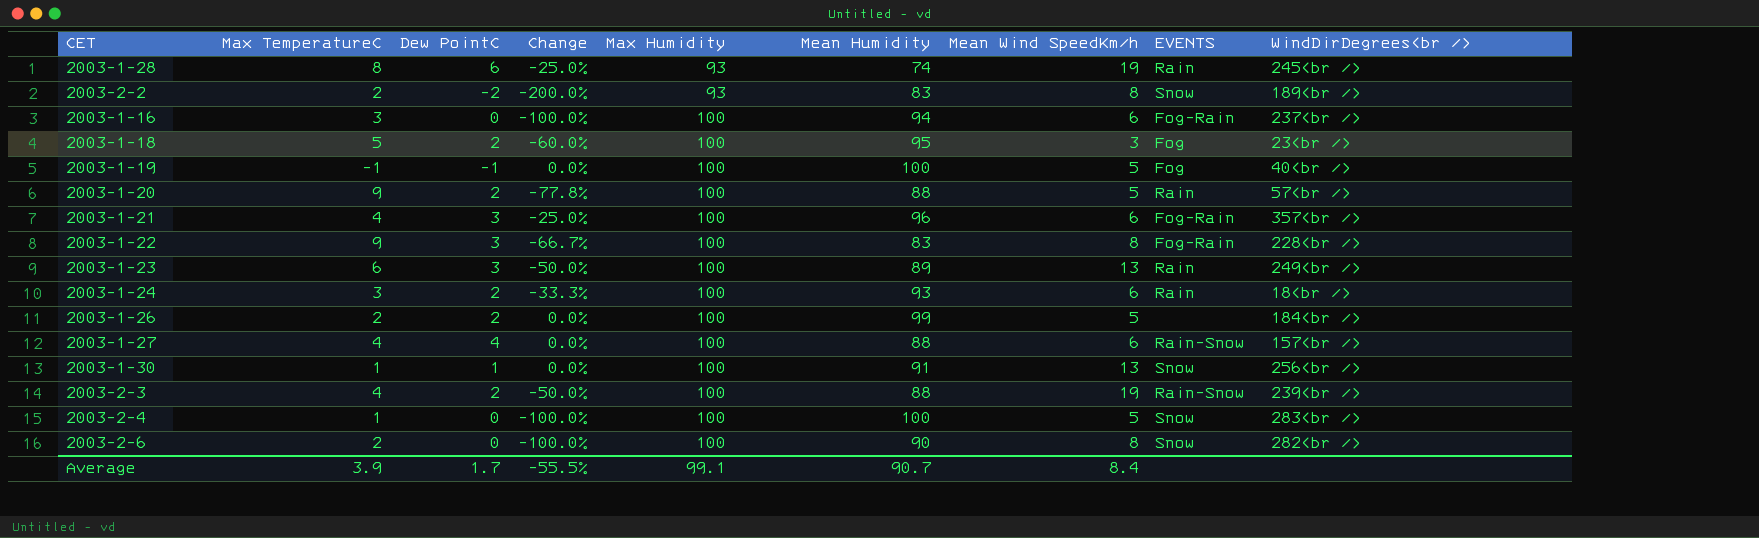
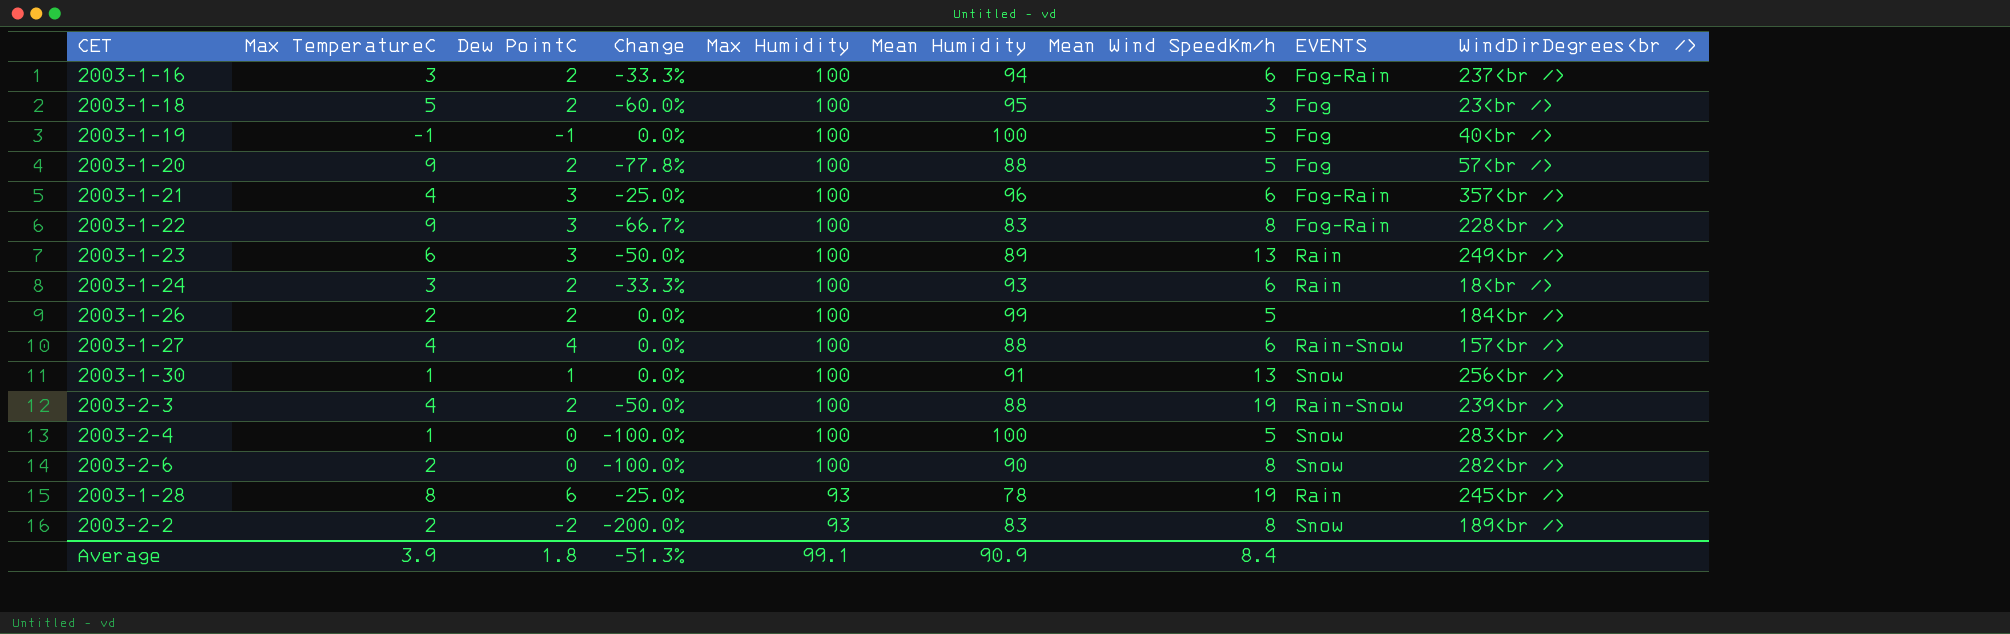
row order: Max Humidity ascending -> Max Humidity descending
2003-1-16 | Dew PointC: 0 -> 2
2003-1-16 | Change: -100.0% -> -33.3%
2003-1-20 | EVENTS: Rain -> Fog
2003-1-28 | Mean Humidity: 74 -> 78
Average | Dew PointC: 1.7 -> 1.8
Average | Change: -55.5% -> -51.3%
Average | Mean Humidity: 90.7 -> 90.9

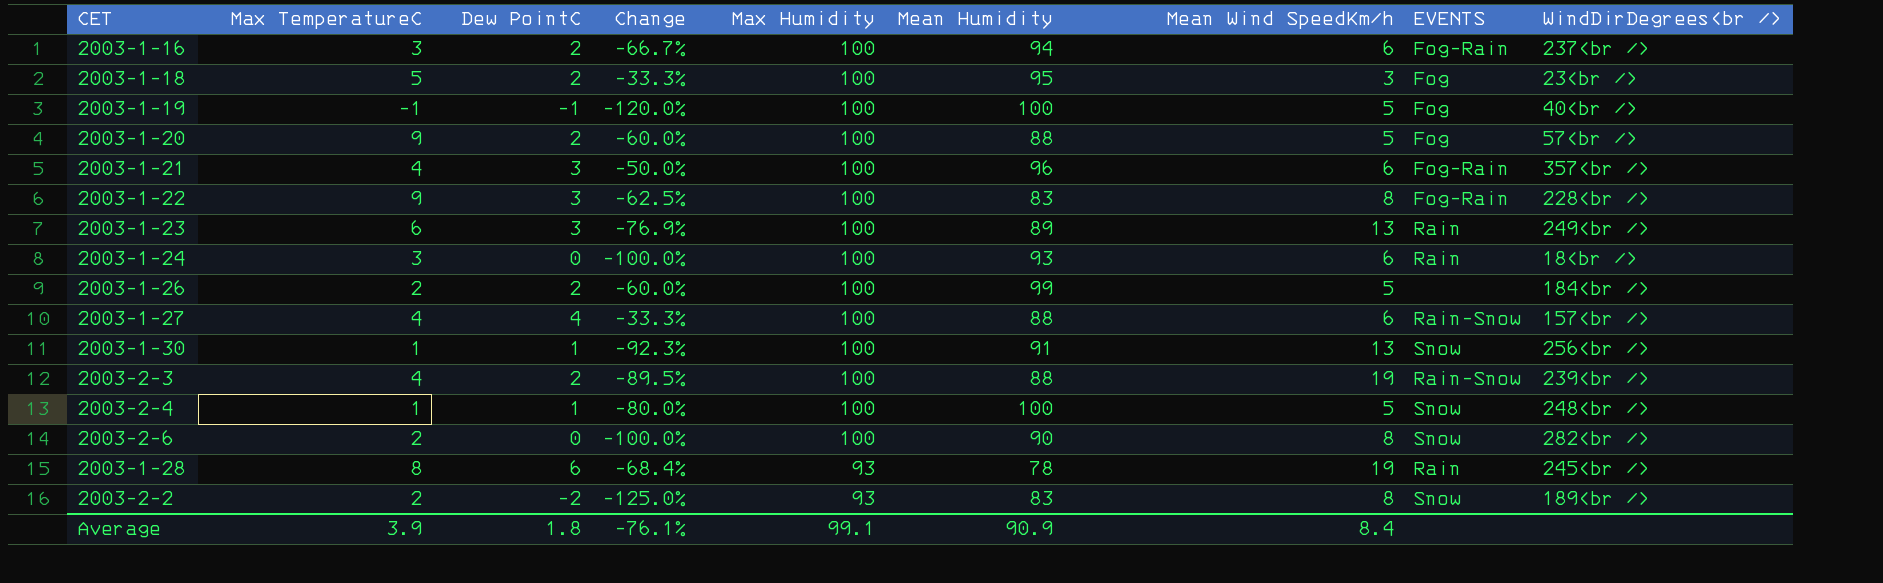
column Change | formula: ([Dew PointC] - [Max TemperatureC]) / [Max TemperatureC] -> ([Dew PointC] - [Mean Wind SpeedKm/h]) / [Mean Wind SpeedKm/h]
2003-1-24 | Dew PointC: 2 -> 0
2003-2-4 | Dew PointC: 0 -> 1
2003-2-4 | WindDirDegrees<br />: 283<br /> -> 248<br />
Average | Change: -51.3% -> -76.1%

